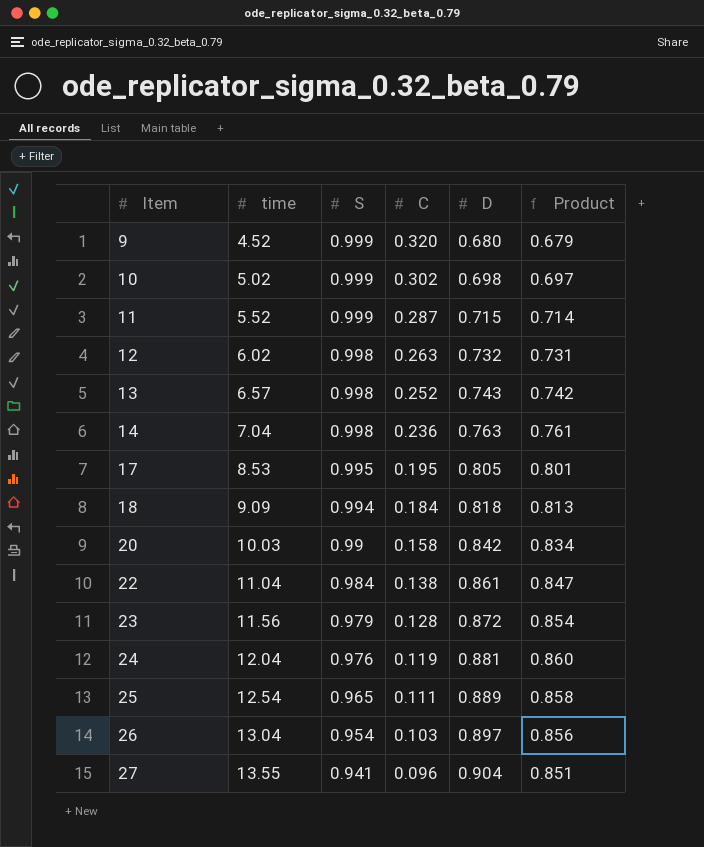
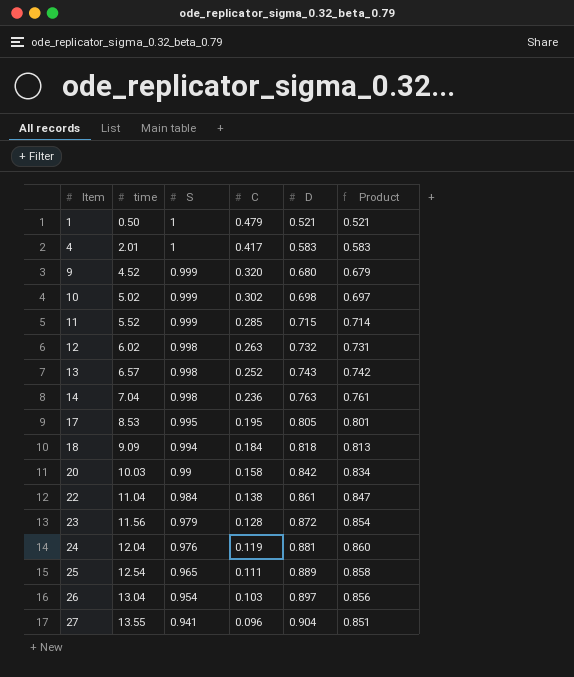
row 1: none -> 0.50 | 1 | 0.479 | 0.521 | 0.521
row 4: none -> 2.01 | 1 | 0.417 | 0.583 | 0.583
11 | C: 0.287 -> 0.285

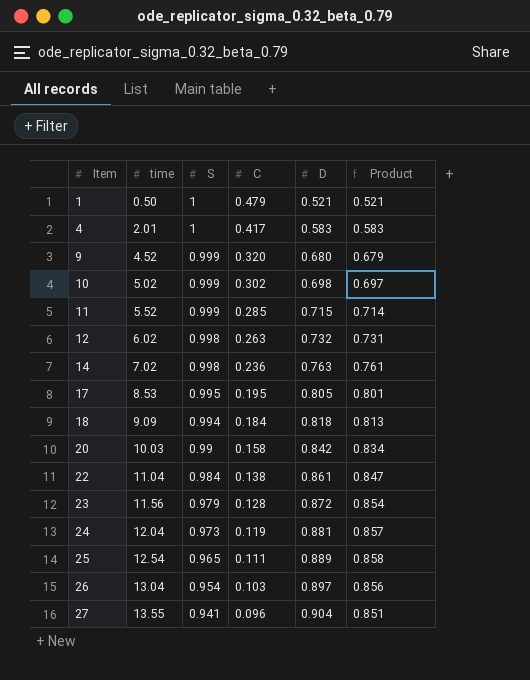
row 13: 6.57 | 0.998 | 0.252 | 0.743 | 0.742 -> none
14 | time: 7.04 -> 7.02
24 | S: 0.976 -> 0.973
24 | Product: 0.860 -> 0.857

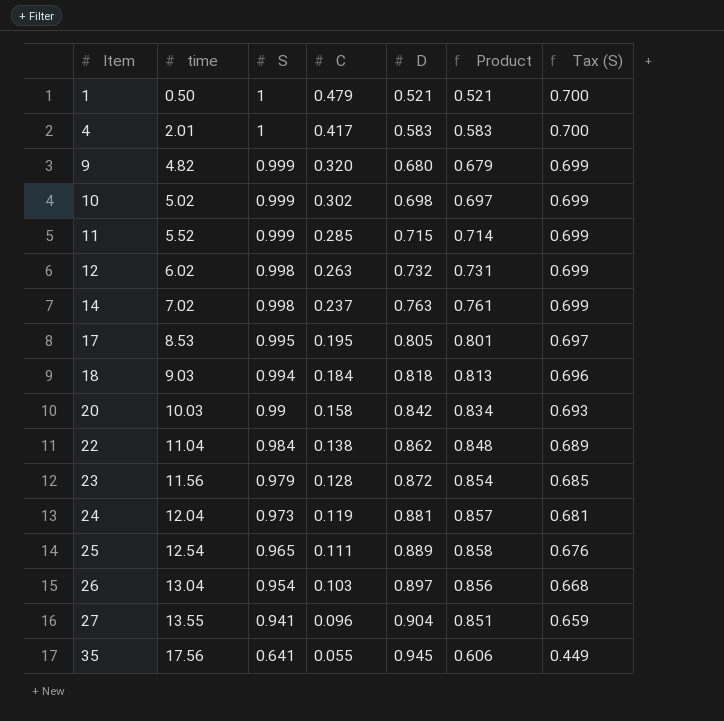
column Tax (S) | formula: none -> [S] * 0.7
9 | time: 4.52 -> 4.82
14 | C: 0.236 -> 0.237
18 | time: 9.09 -> 9.03
22 | D: 0.861 -> 0.862
22 | Product: 0.847 -> 0.848
row 35: none -> 17.56 | 0.641 | 0.055 | 0.945 | 0.606 | 0.449

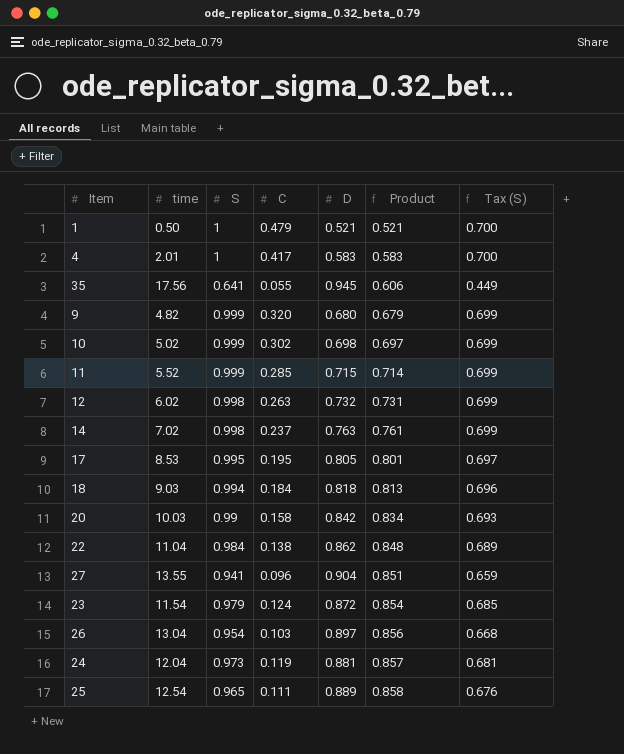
row order: Item ascending -> Product ascending
23 | time: 11.56 -> 11.54
23 | C: 0.128 -> 0.124

